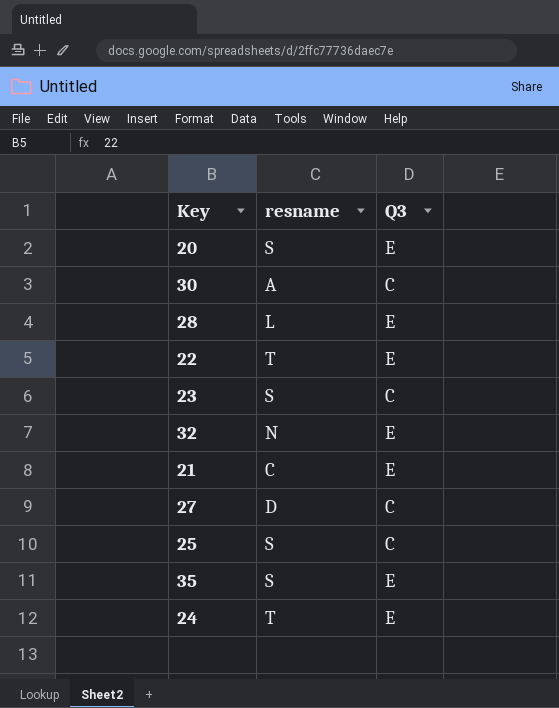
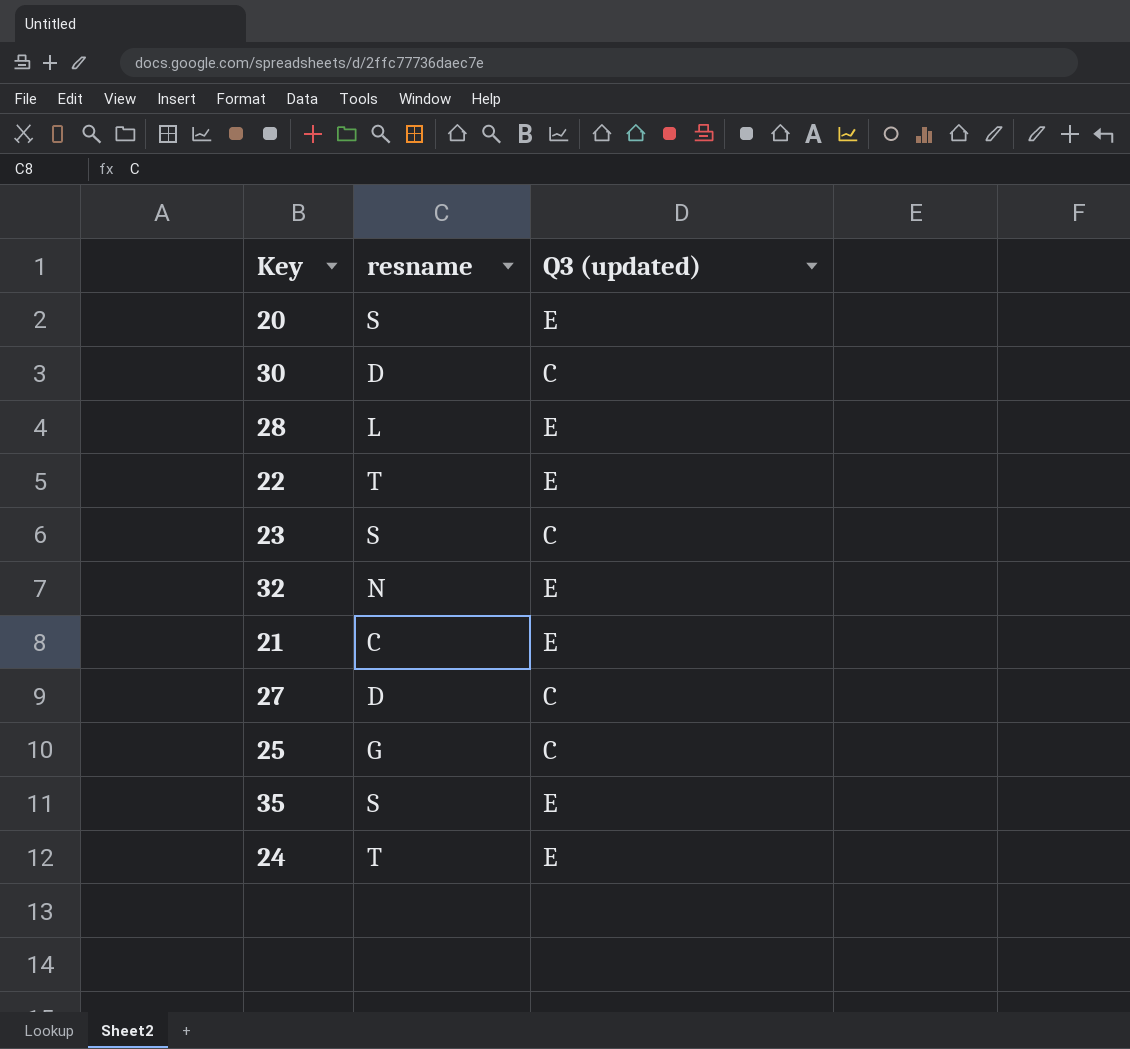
column name: Q3 -> Q3 (updated)
30 | resname: A -> D
25 | resname: S -> G

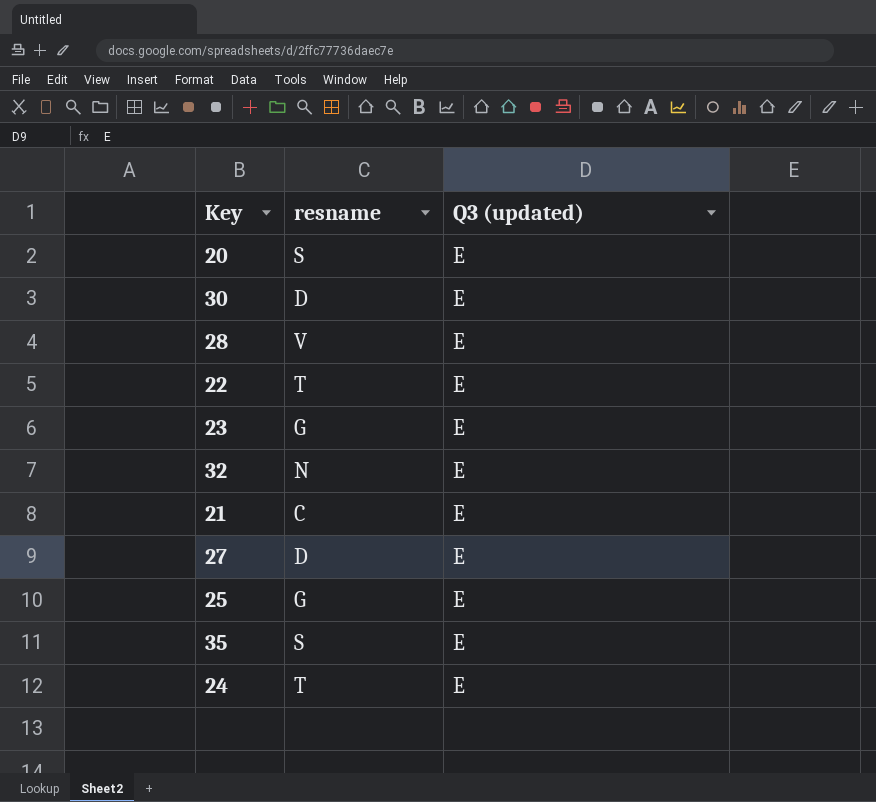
30 | Q3 (updated): C -> E
28 | resname: L -> V
23 | resname: S -> G
23 | Q3 (updated): C -> E
27 | Q3 (updated): C -> E
25 | Q3 (updated): C -> E

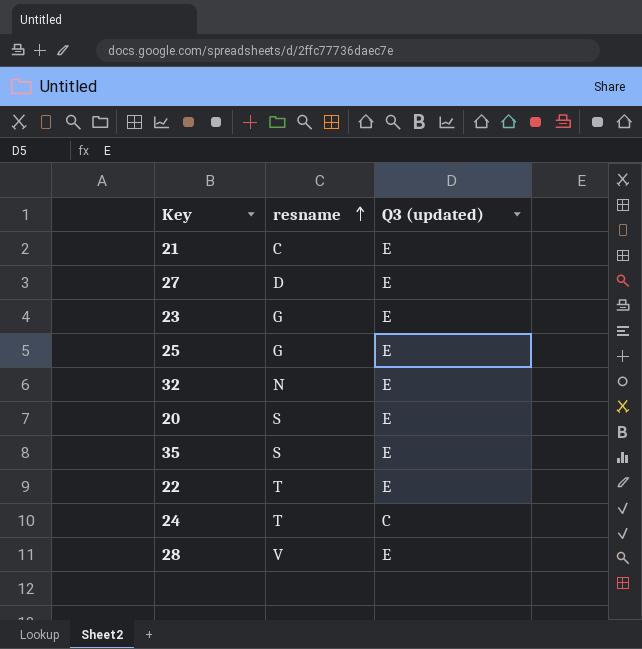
row order: none -> resname ascending
row 30: D | E -> none
24 | Q3 (updated): E -> C

